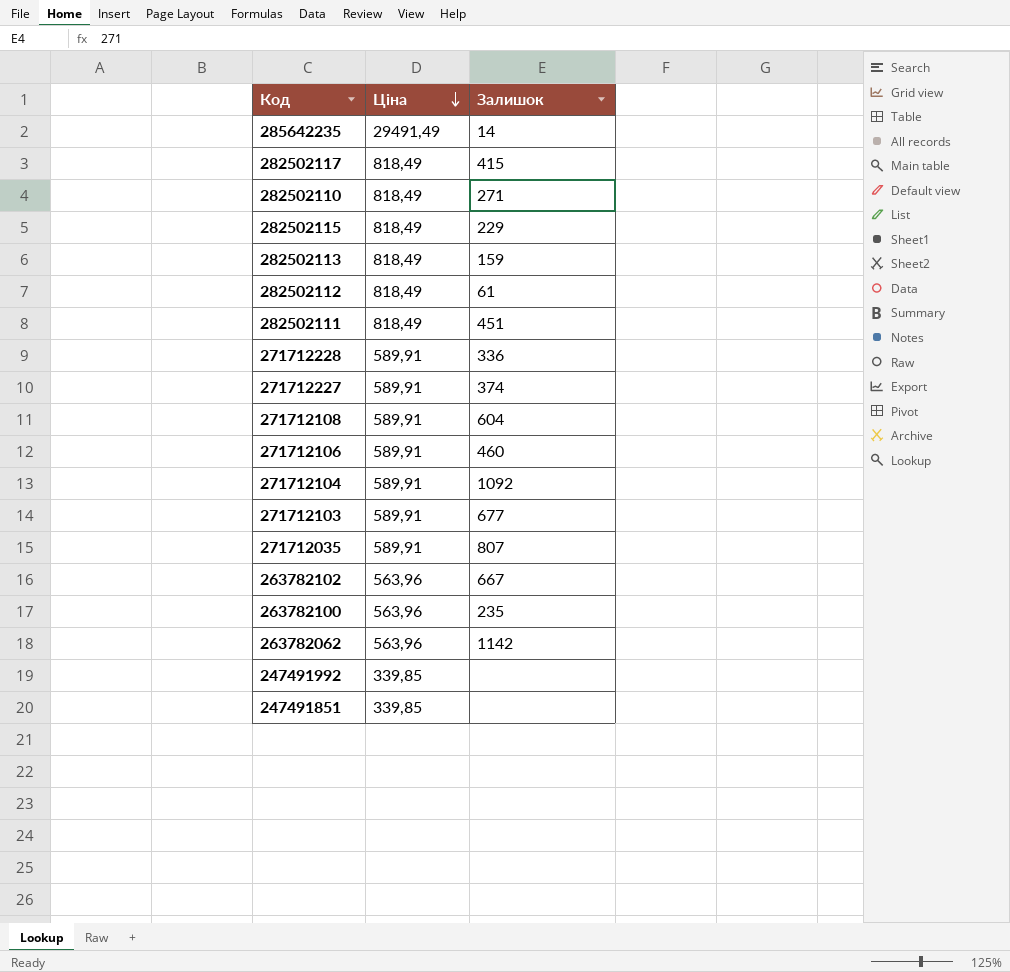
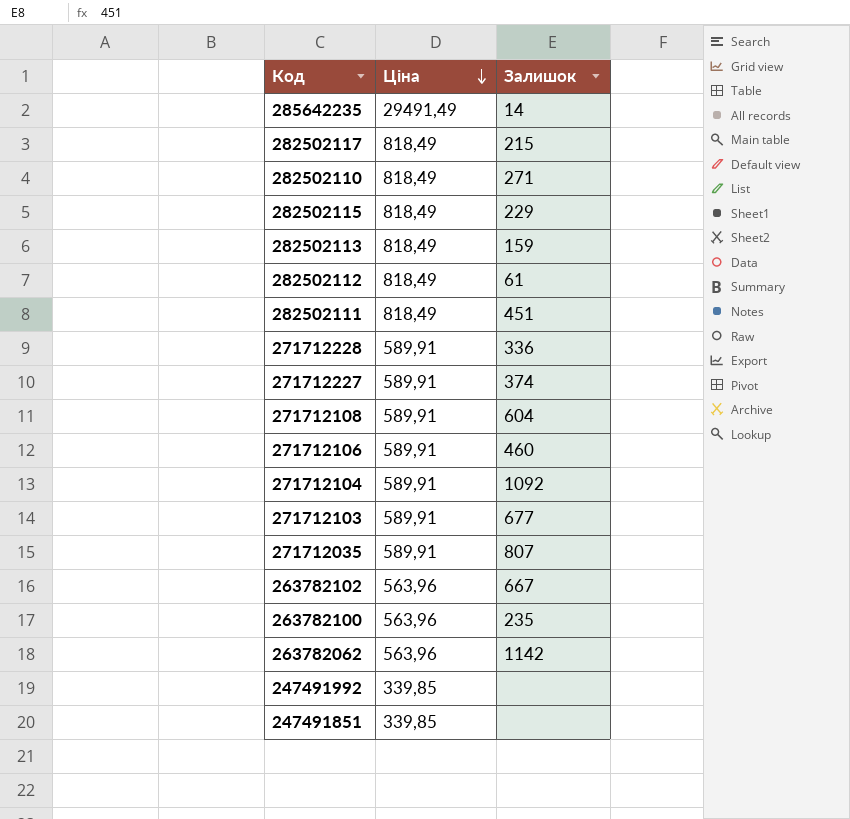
282502117 | Залишок: 415 -> 215

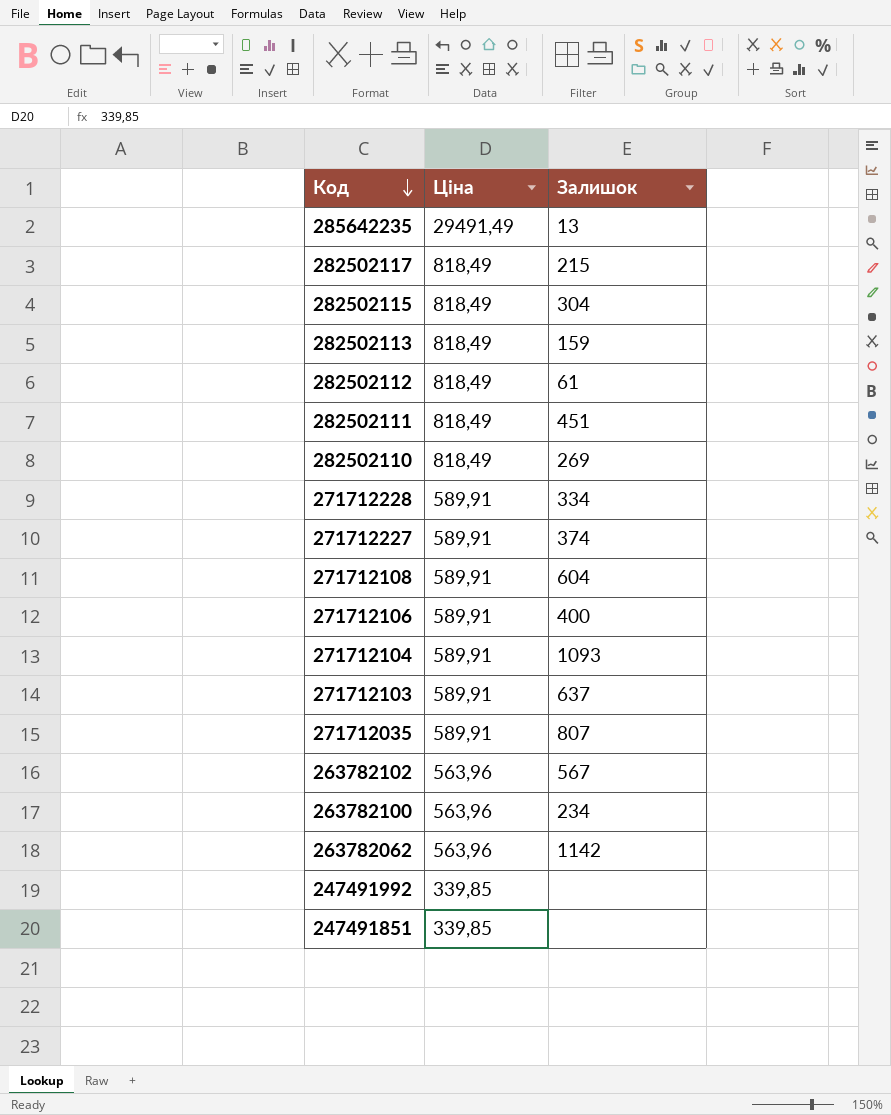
row order: Ціна descending -> Код descending
285642235 | Залишок: 14 -> 13
282502115 | Залишок: 229 -> 304
282502110 | Залишок: 271 -> 269
271712228 | Залишок: 336 -> 334
271712106 | Залишок: 460 -> 400
271712104 | Залишок: 1092 -> 1093
271712103 | Залишок: 677 -> 637
263782102 | Залишок: 667 -> 567
263782100 | Залишок: 235 -> 234

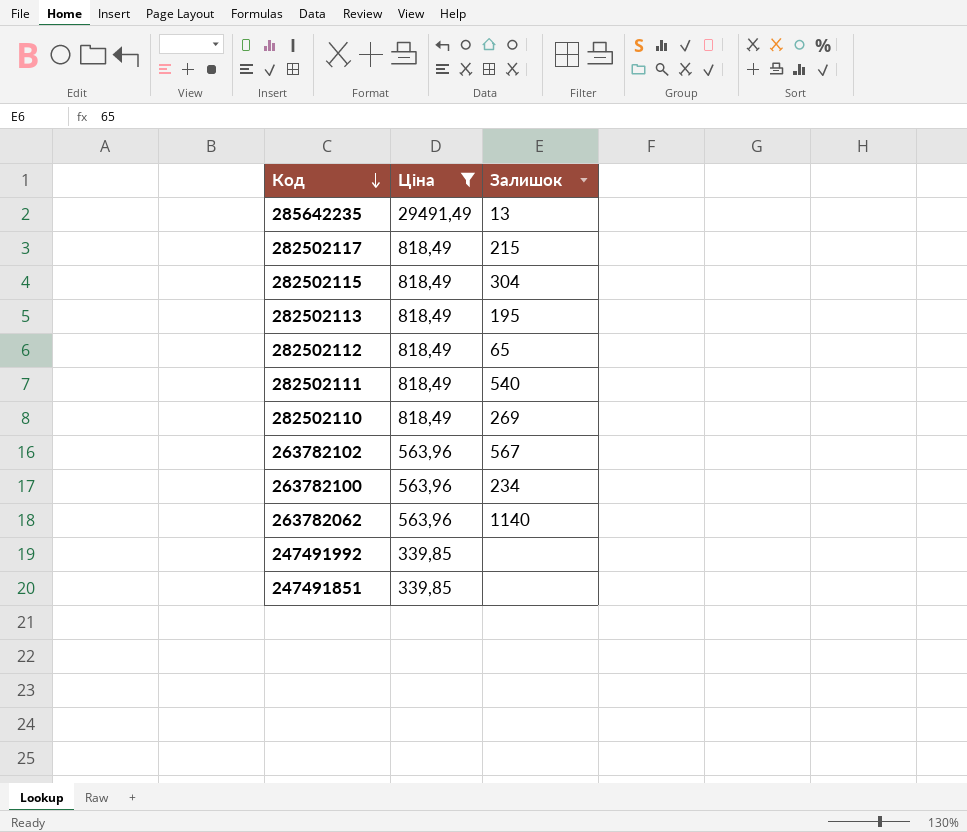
filter: none -> Ціна != 589,91
282502113 | Залишок: 159 -> 195
282502112 | Залишок: 61 -> 65
282502111 | Залишок: 451 -> 540
263782062 | Залишок: 1142 -> 1140

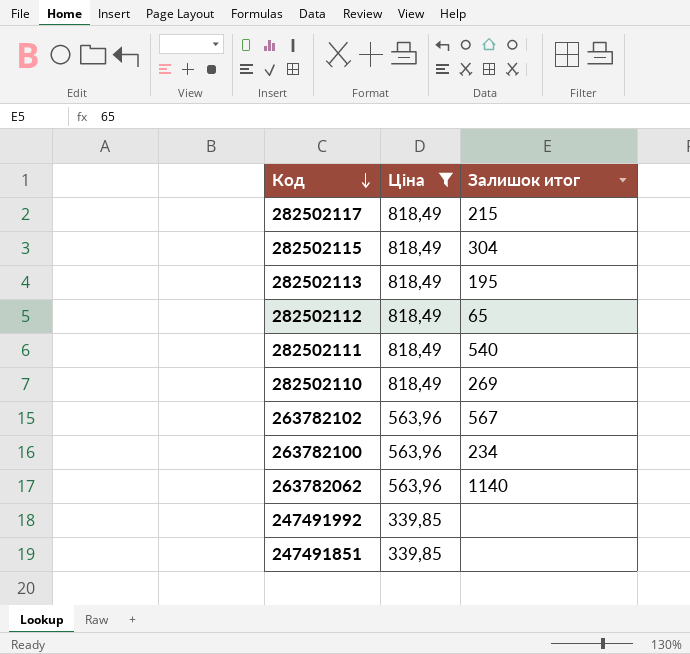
column name: Залишок -> Залишок итог
row 285642235: 29491,49 | 13 -> none

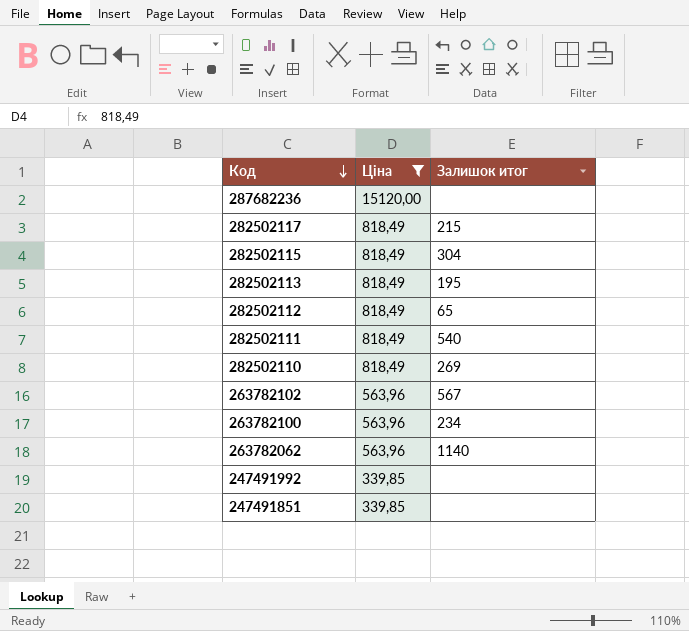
row 287682236: none -> 15120,00 | none

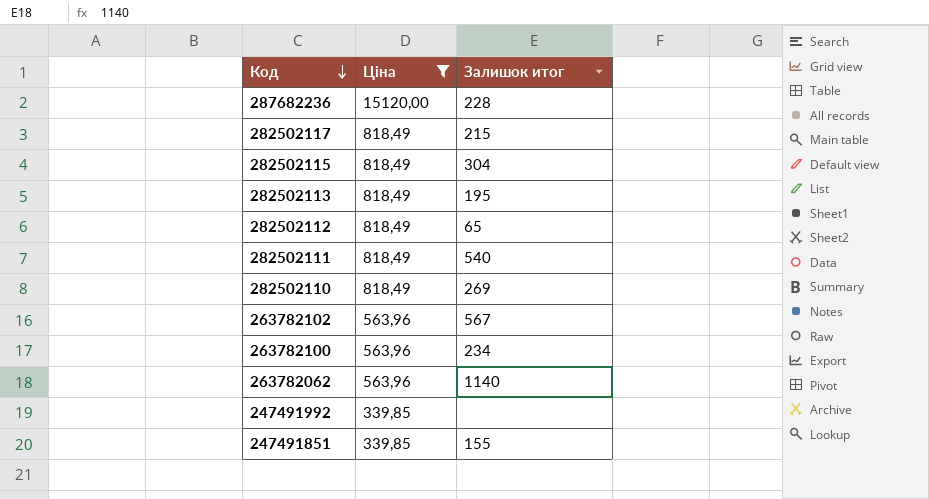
287682236 | Залишок итог: none -> 228
247491851 | Залишок итог: none -> 155

